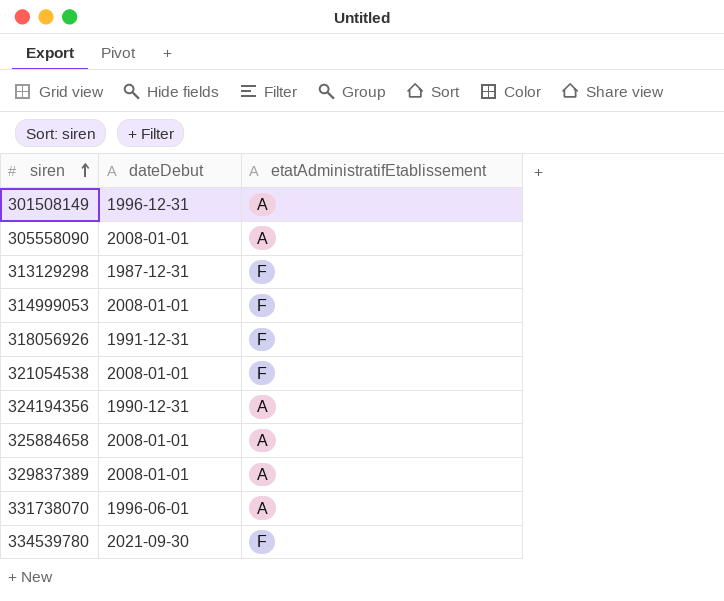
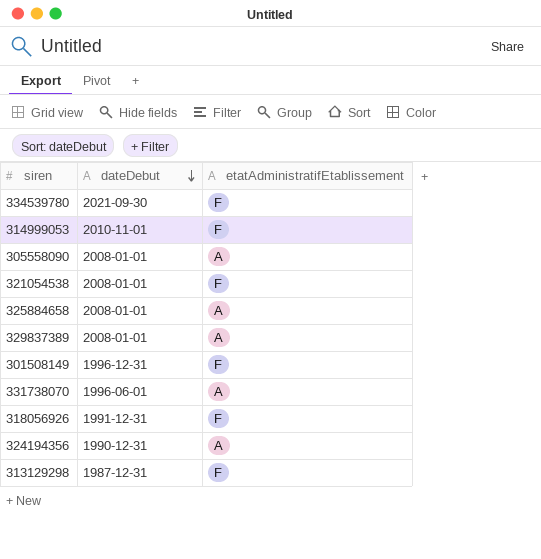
row order: siren ascending -> dateDebut descending
314999053 | dateDebut: 2008-01-01 -> 2010-11-01
301508149 | etatAdministratifEtablissement: A -> F

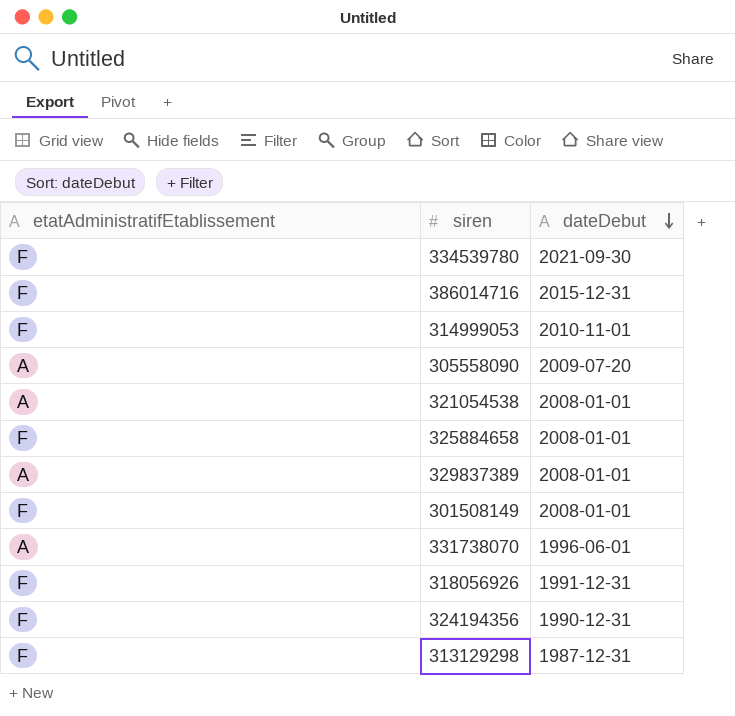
column etatAdministratifEtablissement | position: 3 -> 1
row 386014716: none -> F | 2015-12-31
305558090 | dateDebut: 2008-01-01 -> 2009-07-20
321054538 | etatAdministratifEtablissement: F -> A
325884658 | etatAdministratifEtablissement: A -> F
301508149 | dateDebut: 1996-12-31 -> 2008-01-01
324194356 | etatAdministratifEtablissement: A -> F

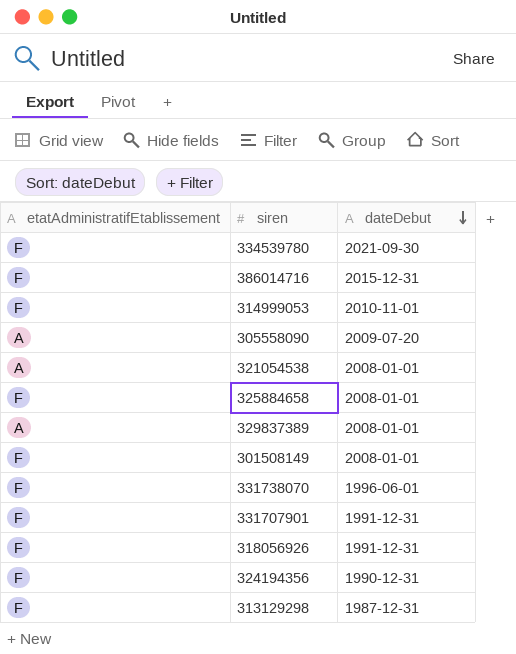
331738070 | etatAdministratifEtablissement: A -> F
row 331707901: none -> F | 1991-12-31

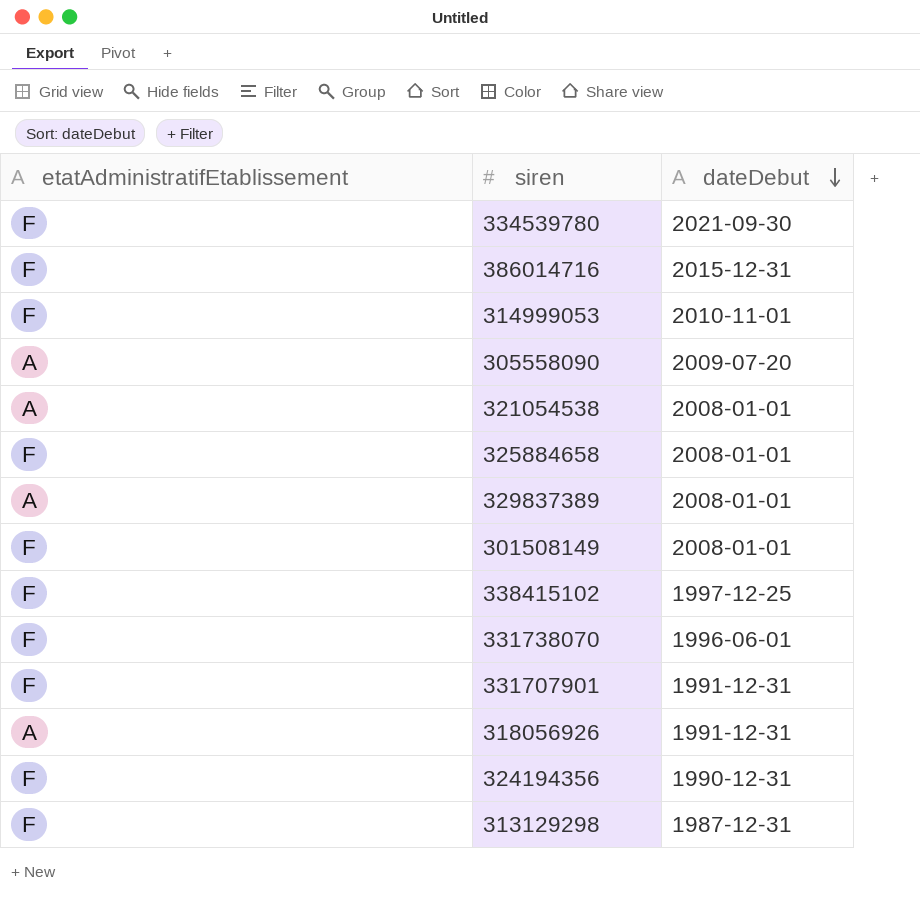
row 338415102: none -> F | 1997-12-25
318056926 | etatAdministratifEtablissement: F -> A

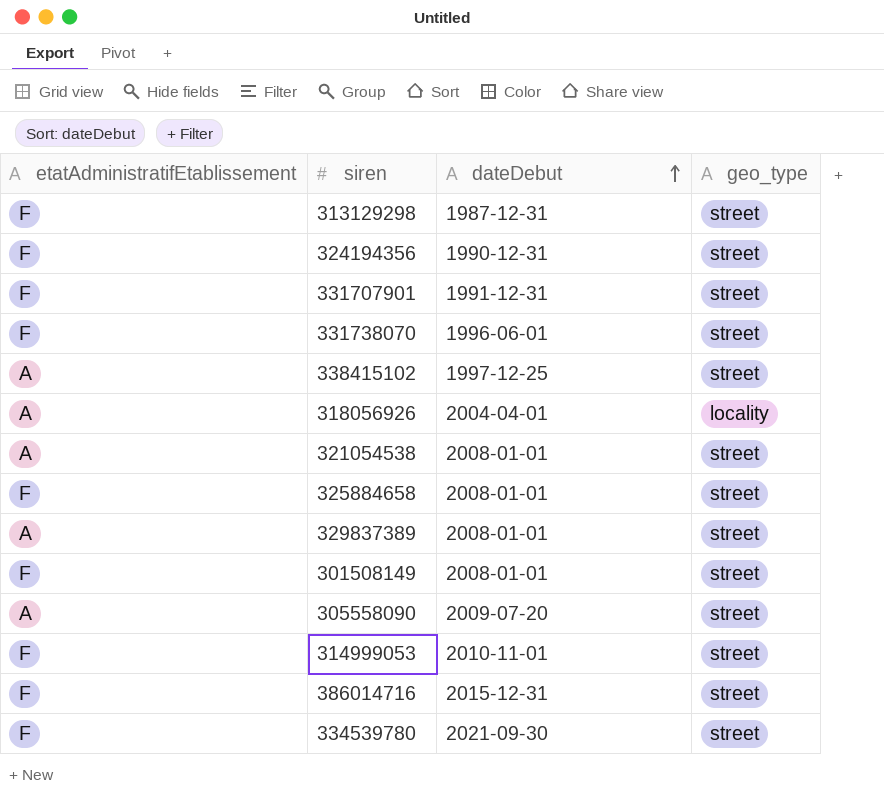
row order: dateDebut descending -> dateDebut ascending
column geo_type | position: none -> 4
338415102 | etatAdministratifEtablissement: F -> A
318056926 | dateDebut: 1991-12-31 -> 2004-04-01

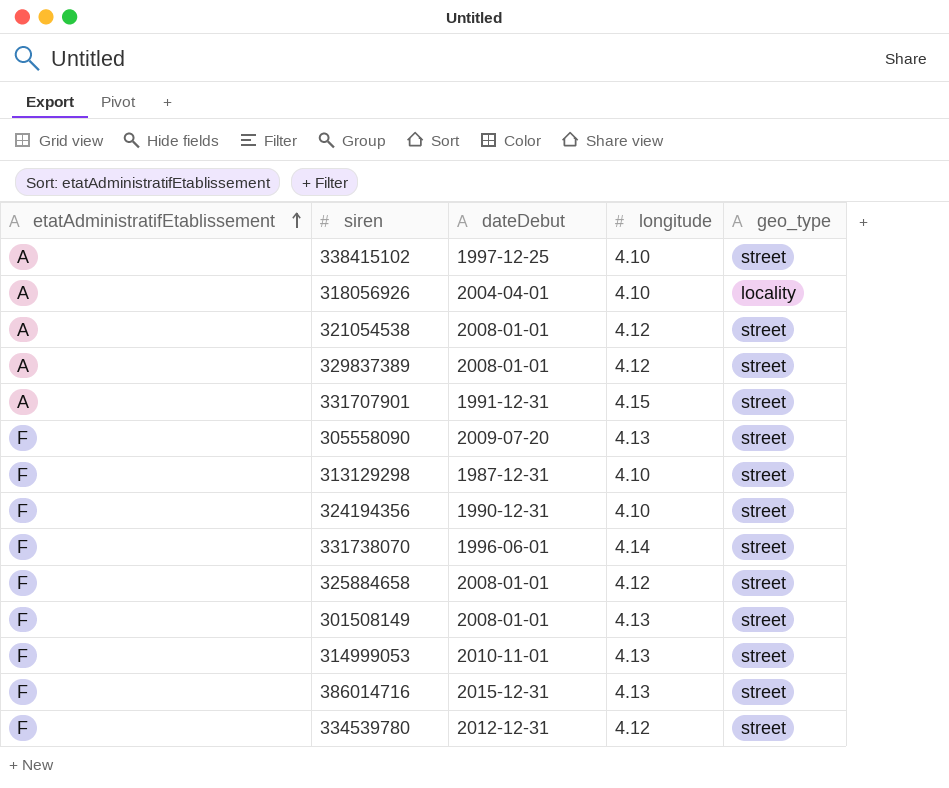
row order: dateDebut ascending -> etatAdministratifEtablissement ascending
column longitude | position: none -> 4
331707901 | etatAdministratifEtablissement: F -> A
305558090 | etatAdministratifEtablissement: A -> F
334539780 | dateDebut: 2021-09-30 -> 2012-12-31

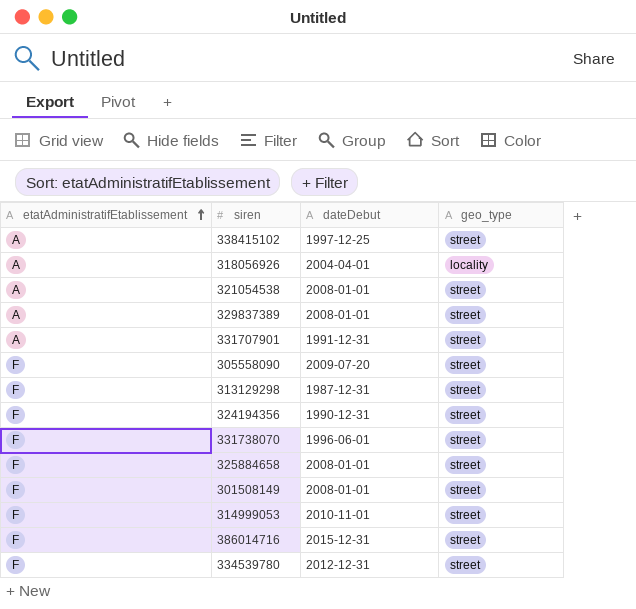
column longitude | position: 4 -> none

